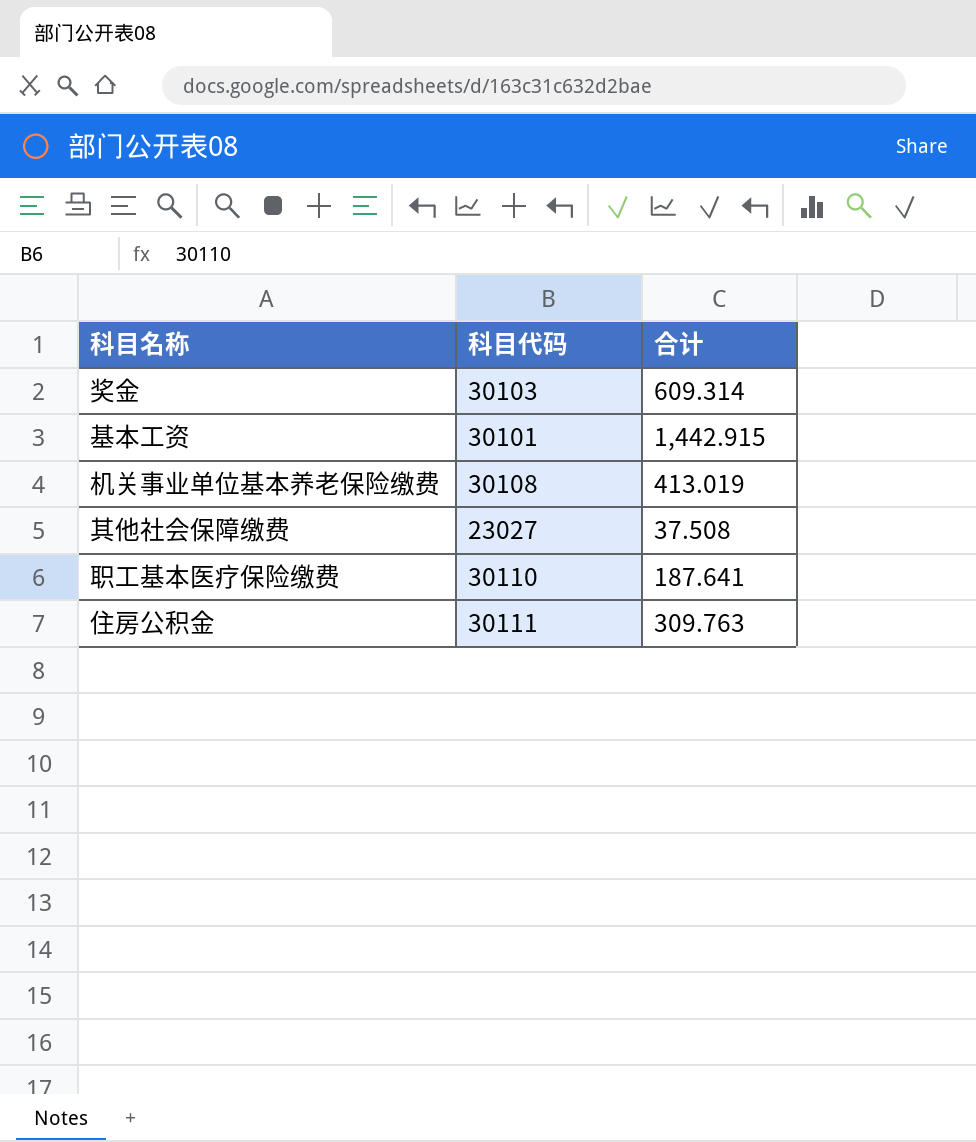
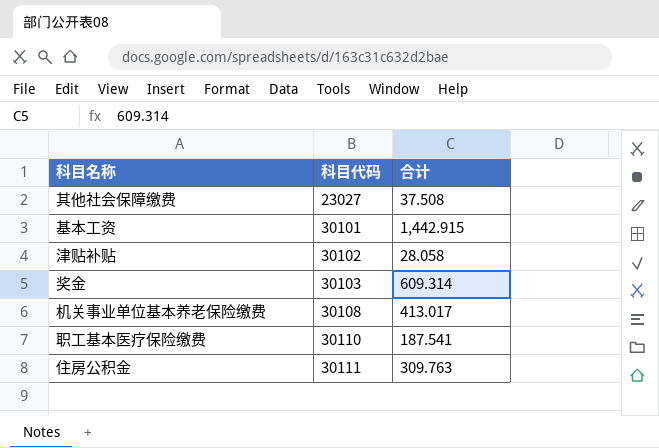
row order: none -> 科目代码 ascending
row 津贴补贴: none -> 30102 | 28.058
机关事业单位基本养老保险缴费 | 合计: 413.019 -> 413.017
职工基本医疗保险缴费 | 合计: 187.641 -> 187.541

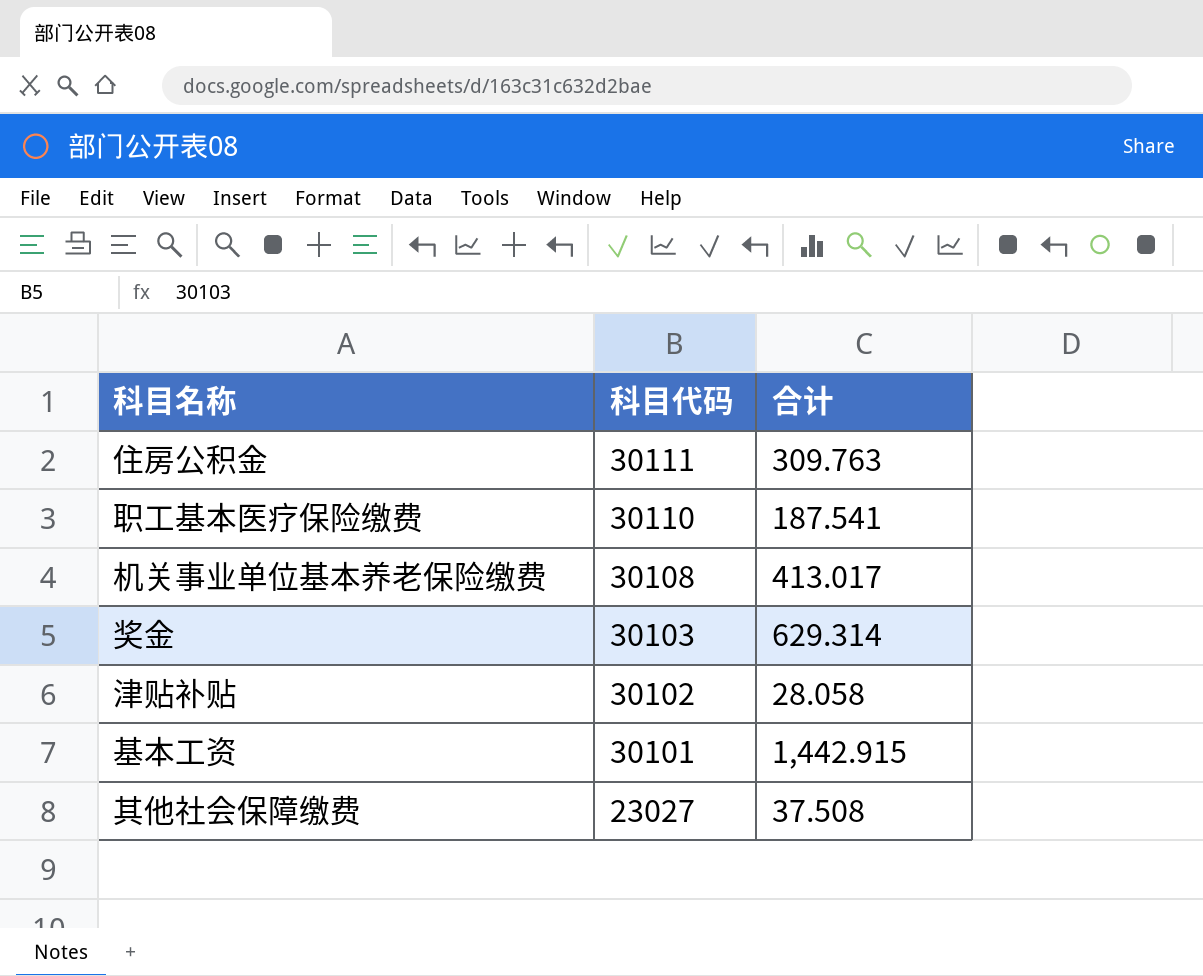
row order: 科目代码 ascending -> 科目代码 descending
奖金 | 合计: 609.314 -> 629.314

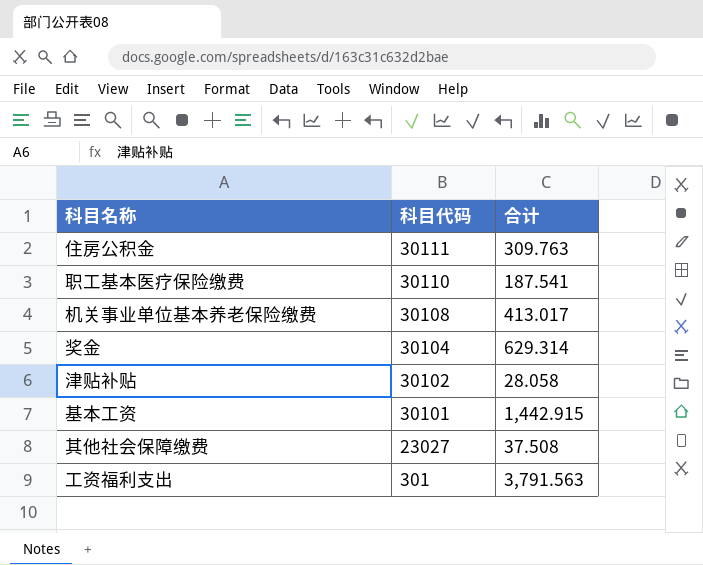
奖金 | 科目代码: 30103 -> 30104
row 工资福利支出: none -> 301 | 3,791.563

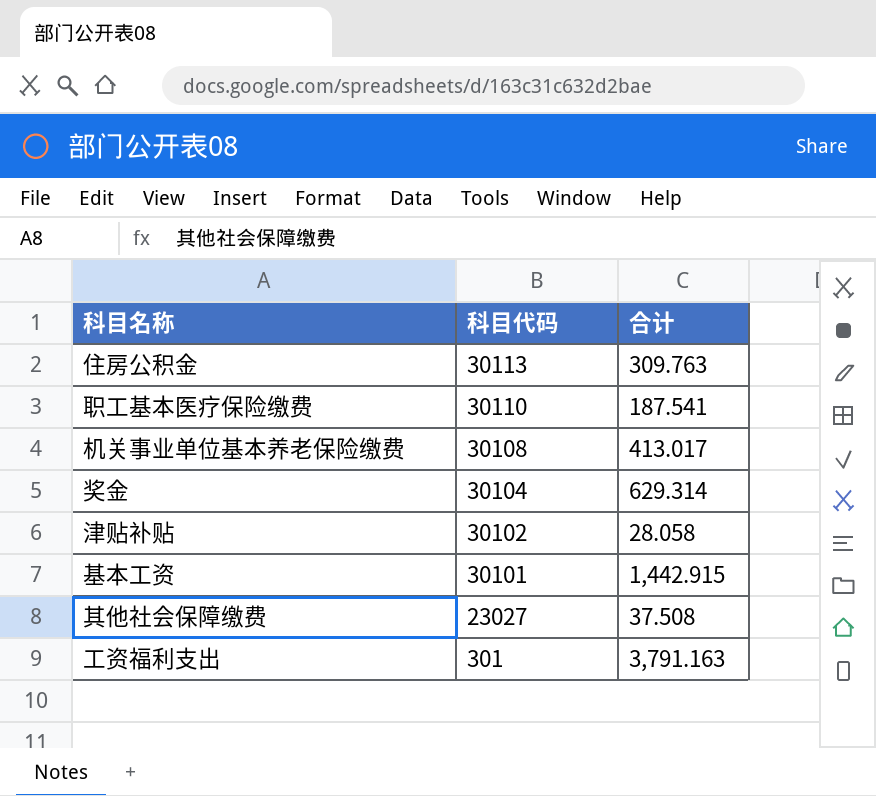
住房公积金 | 科目代码: 30111 -> 30113
工资福利支出 | 合计: 3,791.563 -> 3,791.163

